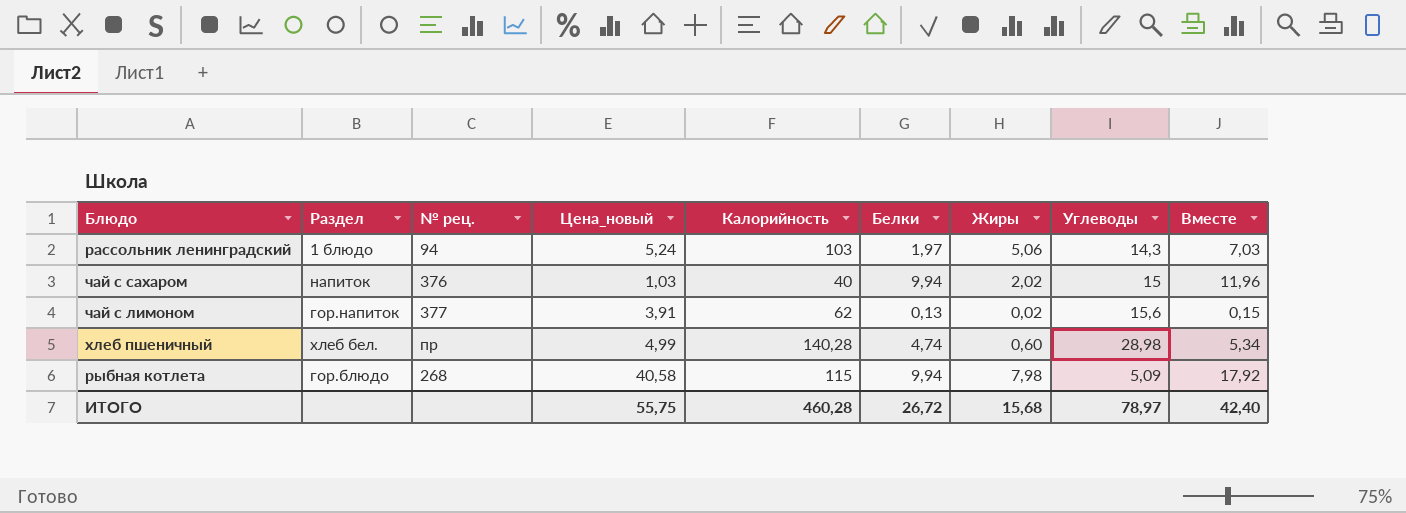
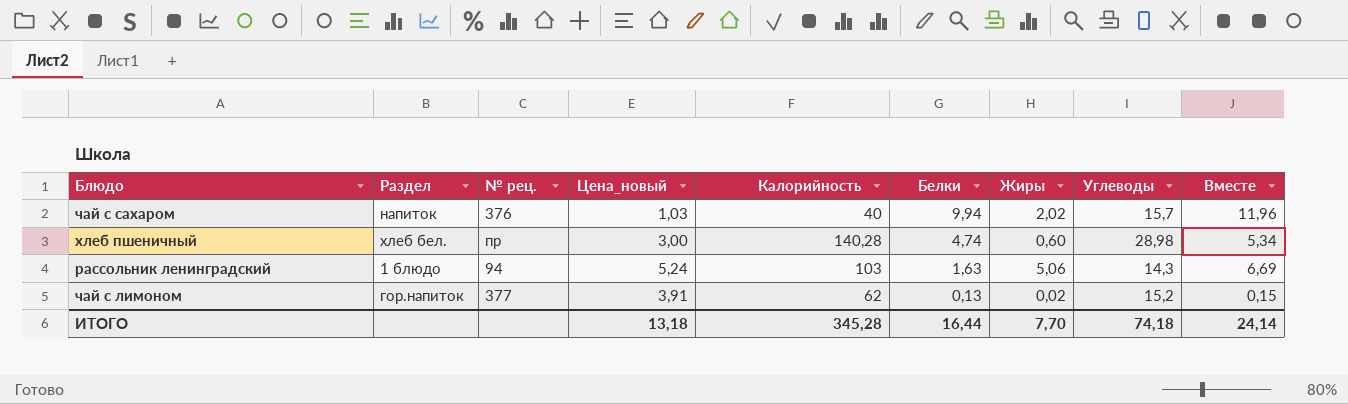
row order: none -> Белки descending
row рыбная котлета: гор.блюдо | 268 | 40,58 | 115 | 9,94 | 7,98 | 5,09 | 17,92 -> none
чай с сахаром | Углеводы: 15 -> 15,7
хлеб пшеничный | Цена_новый: 4,99 -> 3,00
рассольник ленинградский | Белки: 1,97 -> 1,63
рассольник ленинградский | Вместе: 7,03 -> 6,69
чай с лимоном | Углеводы: 15,6 -> 15,2
ИТОГО | Цена_новый: 55,75 -> 13,18
ИТОГО | Калорийность: 460,28 -> 345,28
ИТОГО | Белки: 26,72 -> 16,44
ИТОГО | Жиры: 15,68 -> 7,70
ИТОГО | Углеводы: 78,97 -> 74,18
ИТОГО | Вместе: 42,40 -> 24,14

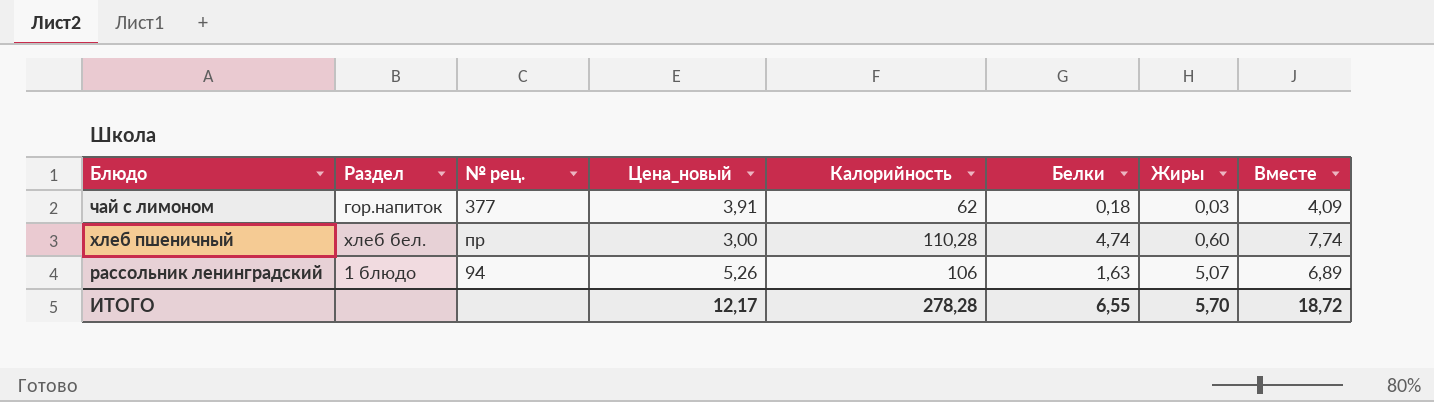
row order: Белки descending -> Блюдо descending
column Углеводы | position: 8 -> none
column Вместе | formula: [Белки] + [Жиры] -> [Цена_новый] + [Белки]
row чай с сахаром: напиток | 376 | 1,03 | 40 | 9,94 | 2,02 | 15,7 | 11,96 -> none
чай с лимоном | Белки: 0,13 -> 0,18
чай с лимоном | Жиры: 0,02 -> 0,03
хлеб пшеничный | Калорийность: 140,28 -> 110,28
рассольник ленинградский | Цена_новый: 5,24 -> 5,26
рассольник ленинградский | Калорийность: 103 -> 106
рассольник ленинградский | Жиры: 5,06 -> 5,07
ИТОГО | Цена_новый: 13,18 -> 12,17
ИТОГО | Калорийность: 345,28 -> 278,28
ИТОГО | Белки: 16,44 -> 6,55
ИТОГО | Жиры: 7,70 -> 5,70
ИТОГО | Вместе: 24,14 -> 18,72

